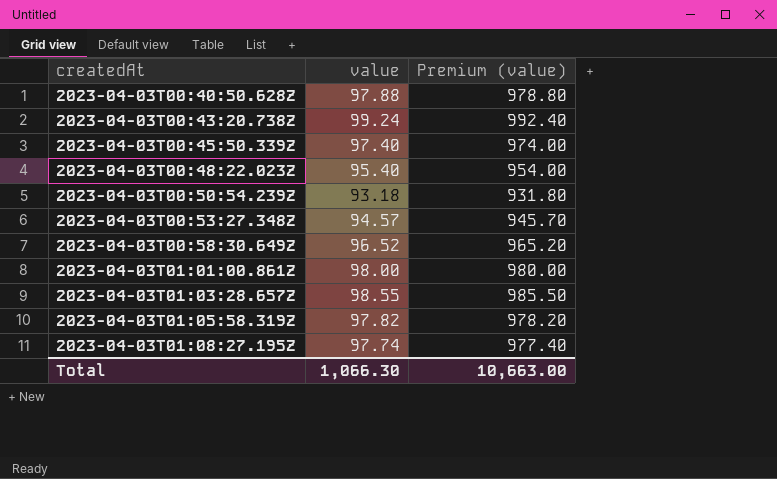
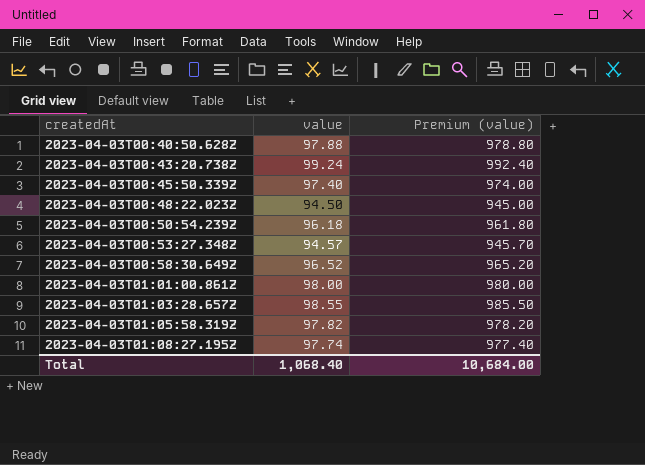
2023-04-03T00:48:22.023Z | value: 95.40 -> 94.50
2023-04-03T00:48:22.023Z | Premium (value): 954.00 -> 945.00
2023-04-03T00:50:54.239Z | value: 93.18 -> 96.18
2023-04-03T00:50:54.239Z | Premium (value): 931.80 -> 961.80
Total | value: 1,066.30 -> 1,068.40
Total | Premium (value): 10,663.00 -> 10,684.00

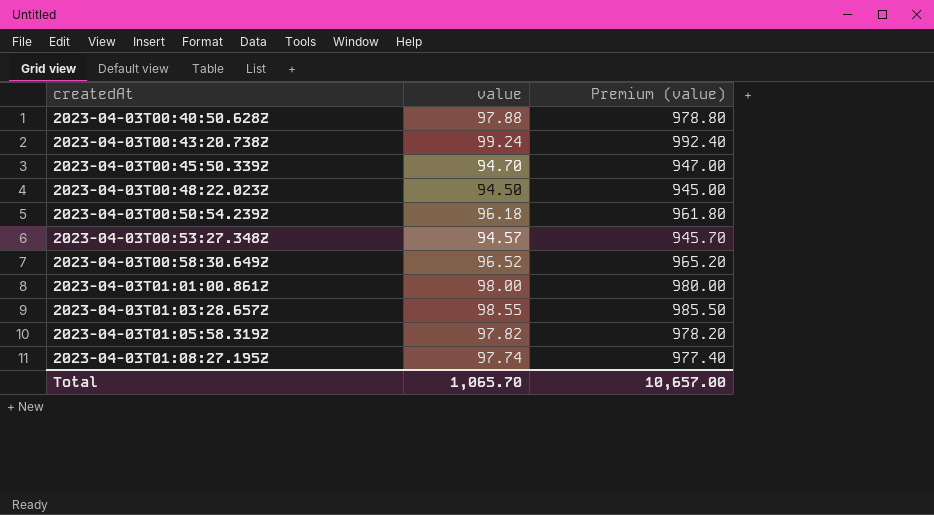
2023-04-03T00:45:50.339Z | value: 97.40 -> 94.70
2023-04-03T00:45:50.339Z | Premium (value): 974.00 -> 947.00
Total | value: 1,068.40 -> 1,065.70
Total | Premium (value): 10,684.00 -> 10,657.00

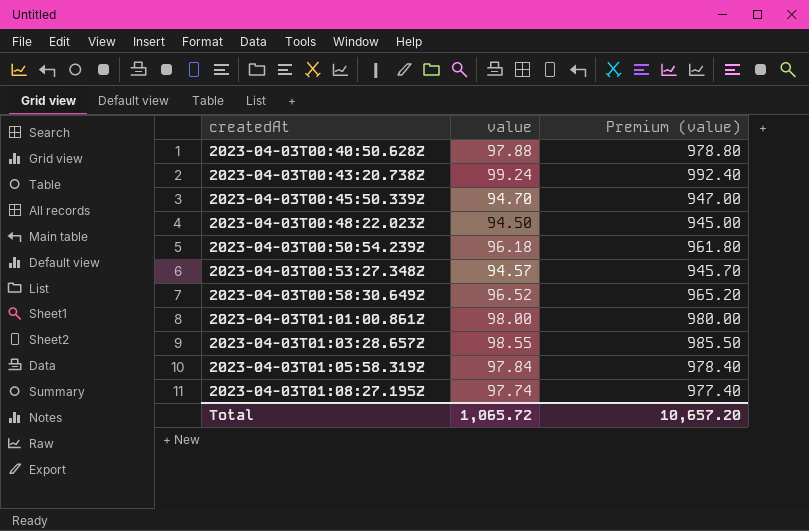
2023-04-03T01:05:58.319Z | value: 97.82 -> 97.84
2023-04-03T01:05:58.319Z | Premium (value): 978.20 -> 978.40
Total | value: 1,065.70 -> 1,065.72
Total | Premium (value): 10,657.00 -> 10,657.20

